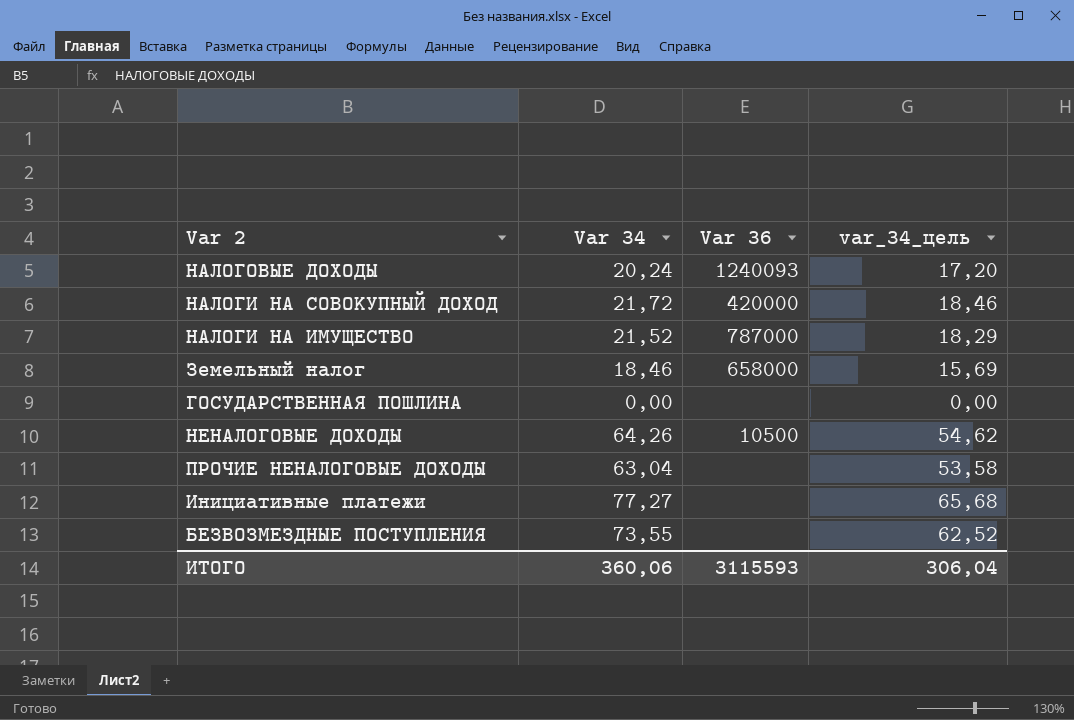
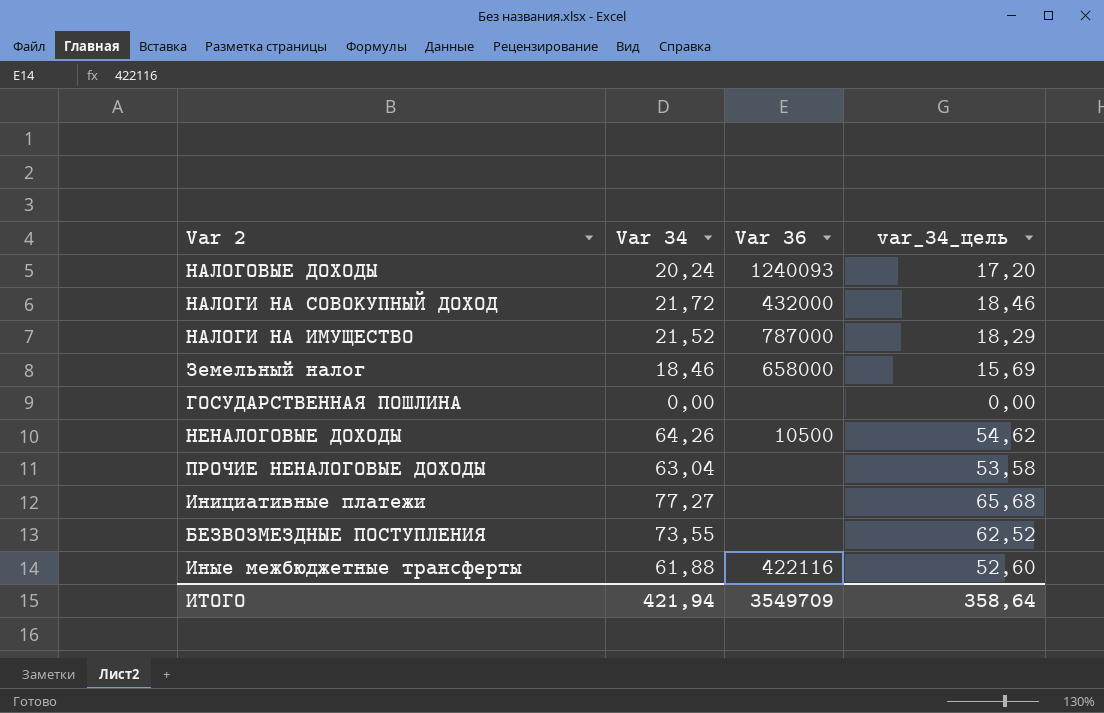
НАЛОГИ НА СОВОКУПНЫЙ ДОХОД | Var 36: 420000 -> 432000
row Иные межбюджетные трансферты: none -> 61,88 | 422116 | 52,60
ИТОГО | Var 34: 360,06 -> 421,94
ИТОГО | Var 36: 3115593 -> 3549709
ИТОГО | var_34_цель: 306,04 -> 358,64

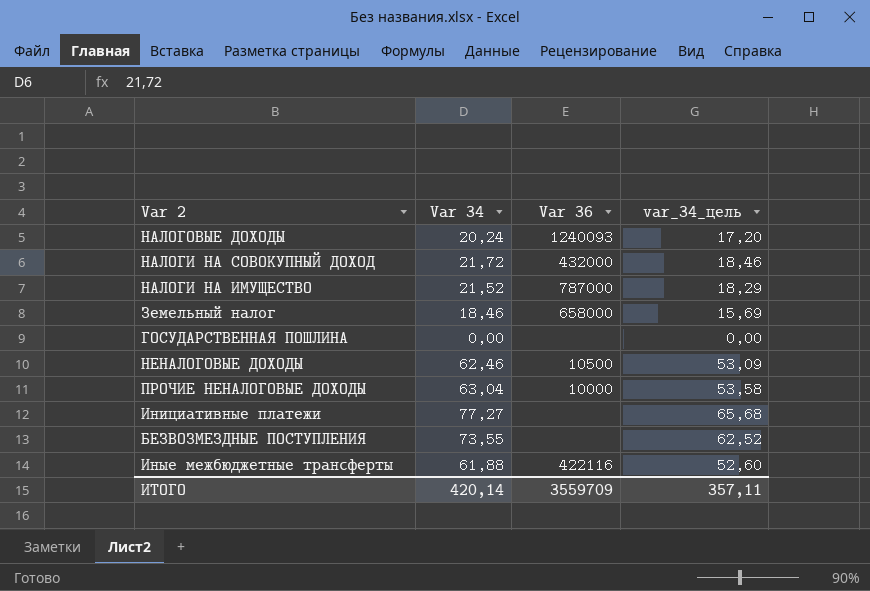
НЕНАЛОГОВЫЕ ДОХОДЫ | Var 34: 64,26 -> 62,46
НЕНАЛОГОВЫЕ ДОХОДЫ | var_34_цель: 54,62 -> 53,09
ПРОЧИЕ НЕНАЛОГОВЫЕ ДОХОДЫ | Var 36: none -> 10000
ИТОГО | Var 34: 421,94 -> 420,14
ИТОГО | Var 36: 3549709 -> 3559709
ИТОГО | var_34_цель: 358,64 -> 357,11

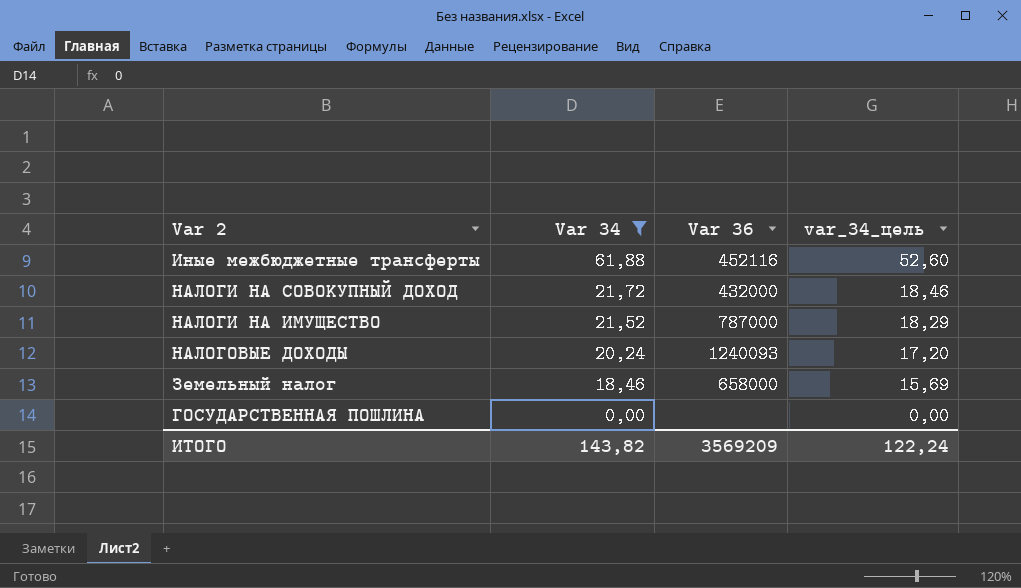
filter: none -> Var 34 <= 61,88
row order: none -> Var 34 descending
Иные межбюджетные трансферты | Var 36: 422116 -> 452116
ИТОГО | Var 34: 420,14 -> 143,82
ИТОГО | Var 36: 3559709 -> 3569209
ИТОГО | var_34_цель: 357,11 -> 122,24

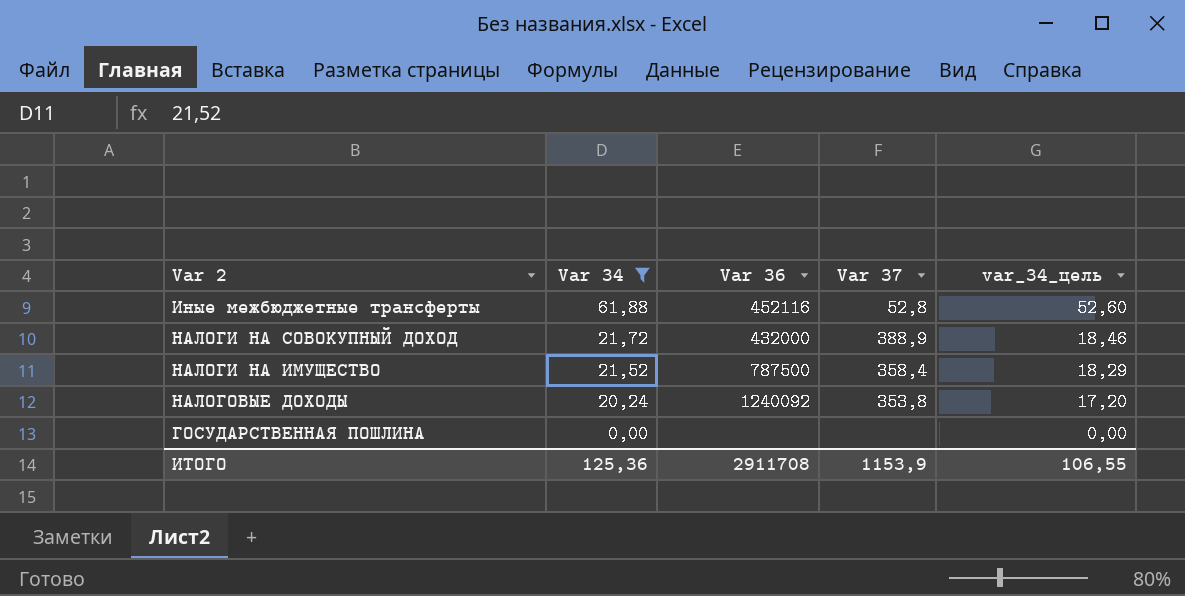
column Var 37 | position: none -> 4
row Земельный налог: 18,46 | 658000 | 15,69 -> none
НАЛОГИ НА ИМУЩЕСТВО | Var 36: 787000 -> 787500
НАЛОГОВЫЕ ДОХОДЫ | Var 36: 1240093 -> 1240092
ИТОГО | Var 34: 143,82 -> 125,36
ИТОГО | Var 36: 3569209 -> 2911708
ИТОГО | var_34_цель: 122,24 -> 106,55

